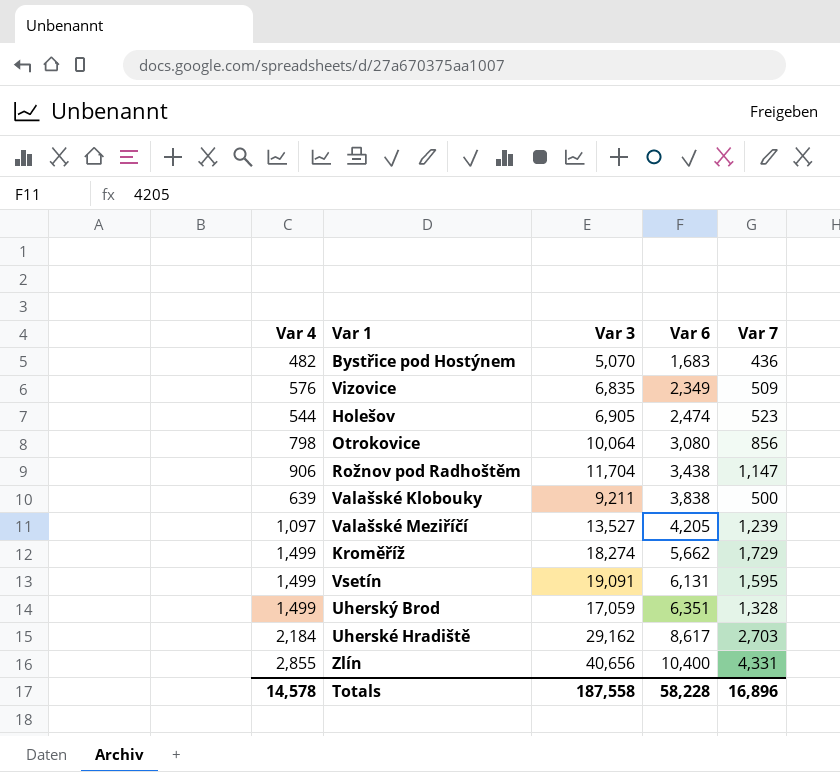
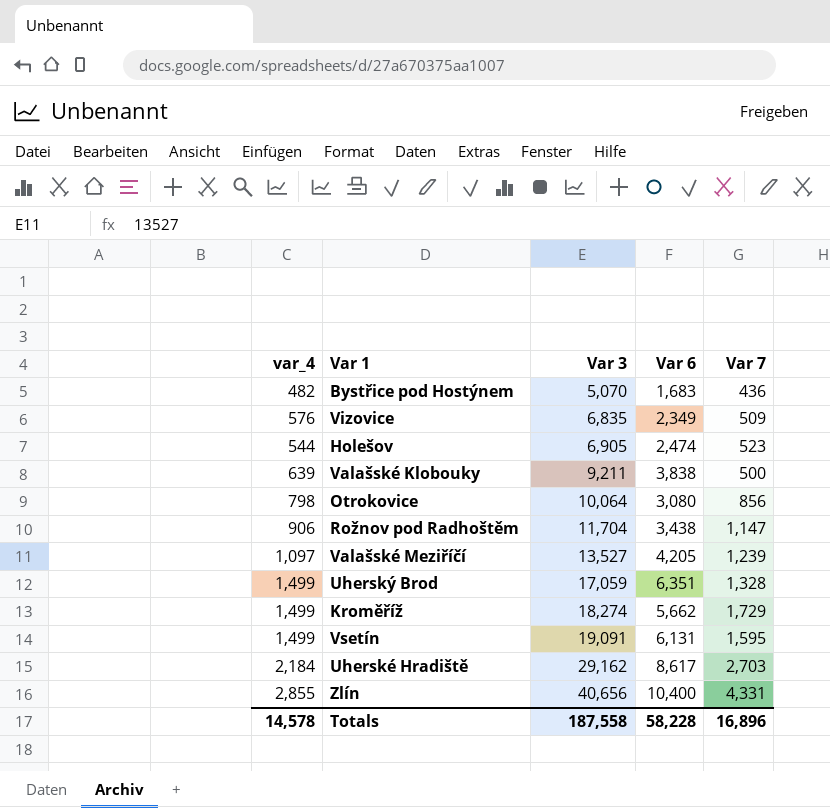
row order: Var 6 ascending -> Var 3 ascending
column name: Var 4 -> var_4

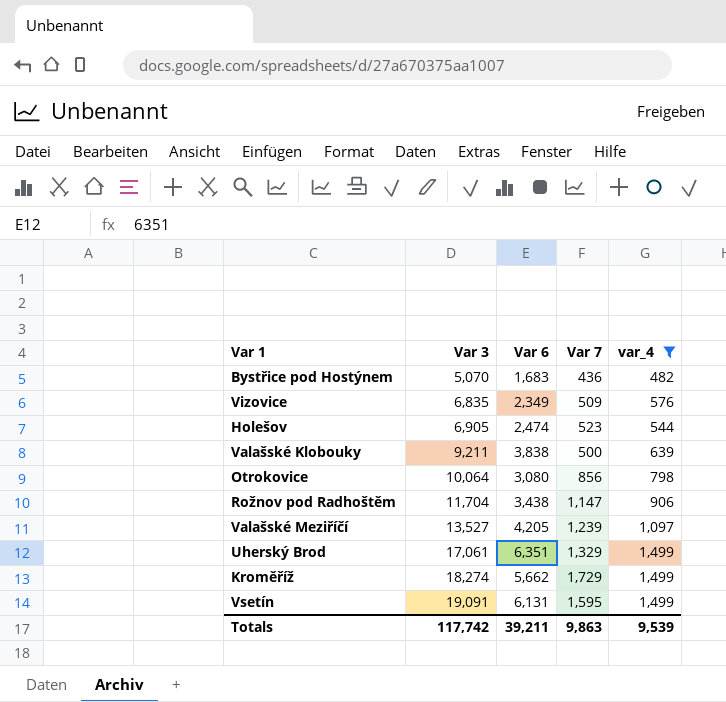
filter: none -> var_4 <= 1,499
column var_4 | position: 1 -> 5
Uherský Brod | Var 3: 17,059 -> 17,061
Uherský Brod | Var 7: 1,328 -> 1,329
Totals | Var 3: 187,558 -> 117,742
Totals | Var 6: 58,228 -> 39,211
Totals | Var 7: 16,896 -> 9,863
Totals | var_4: 14,578 -> 9,539

